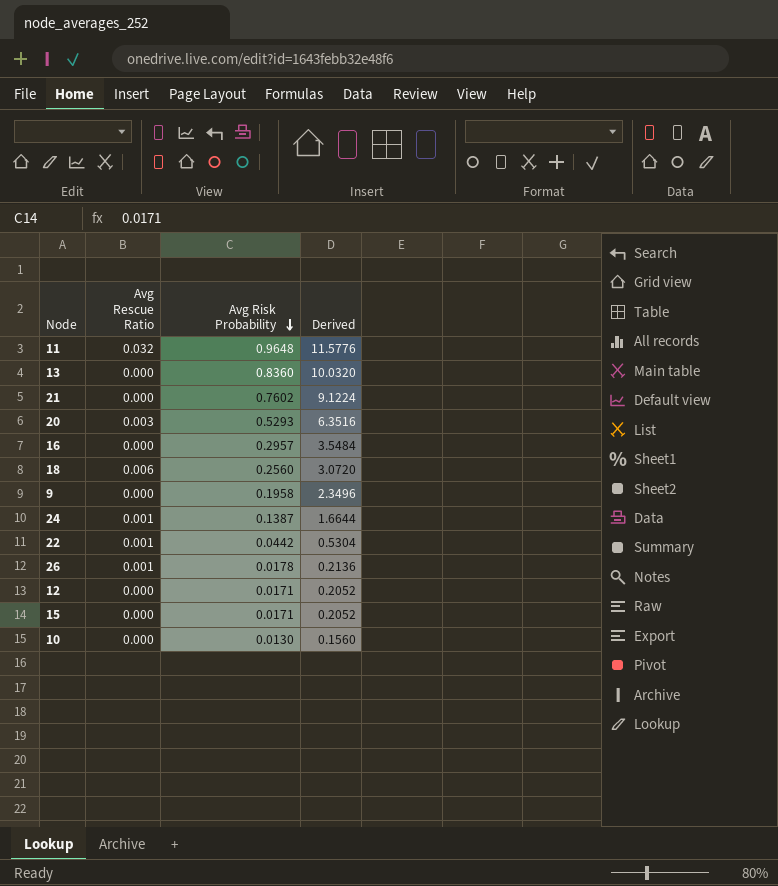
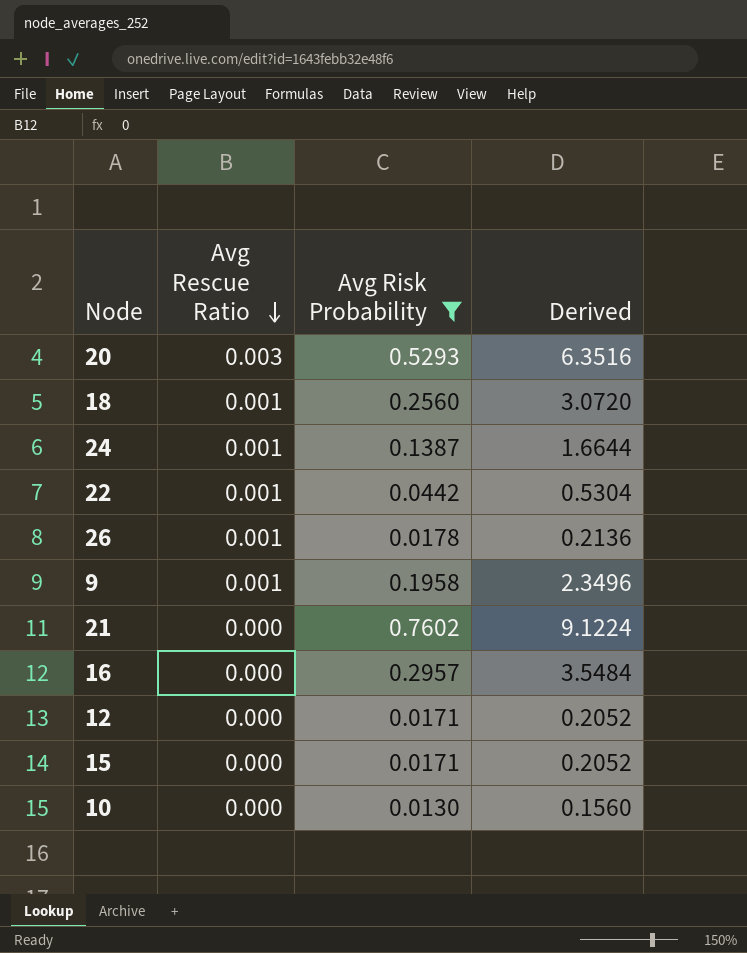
filter: none -> Avg Risk Probability <= 0.7602
row order: Avg Risk Probability descending -> Avg Rescue Ratio descending
18 | Avg Rescue Ratio: 0.006 -> 0.001
9 | Avg Rescue Ratio: 0.000 -> 0.001

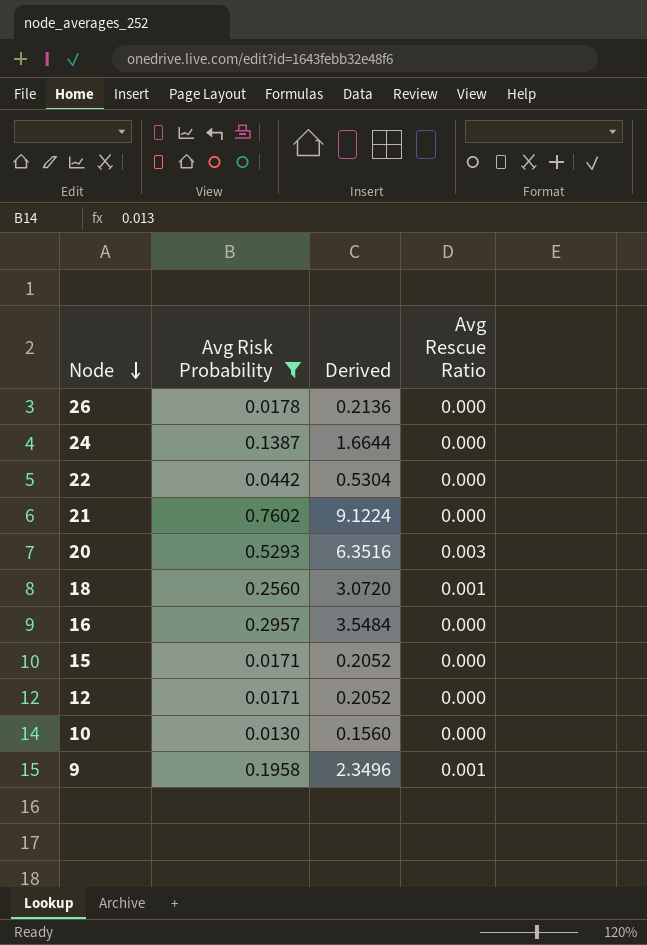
row order: Avg Rescue Ratio descending -> Node descending
column Avg Rescue Ratio | position: 2 -> 4
26 | Avg Rescue Ratio: 0.001 -> 0.000
24 | Avg Rescue Ratio: 0.001 -> 0.000
22 | Avg Rescue Ratio: 0.001 -> 0.000

